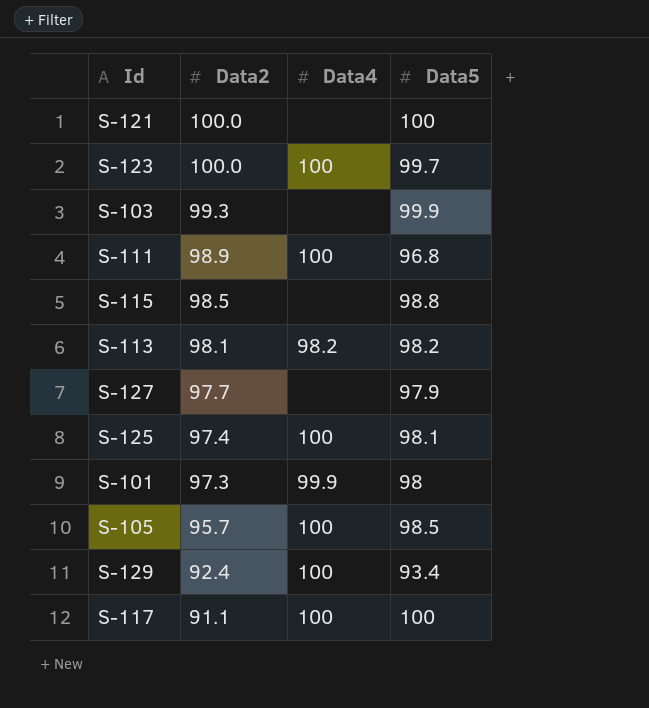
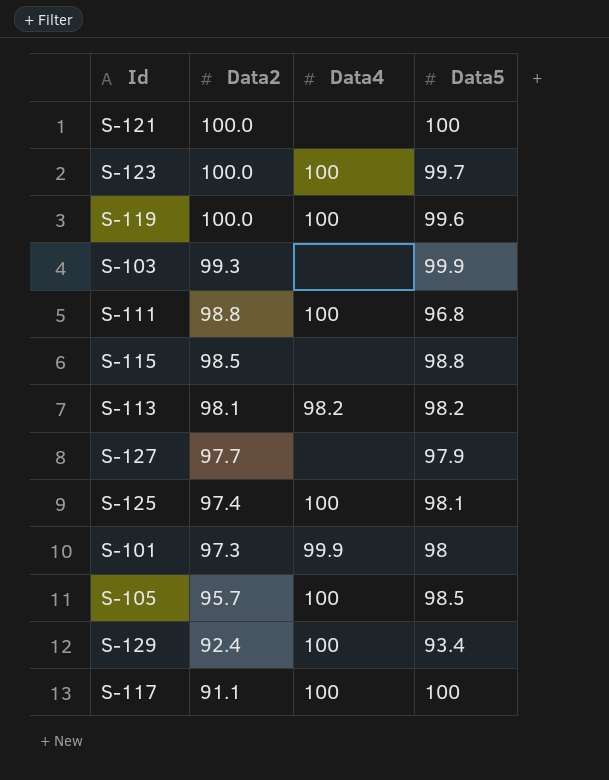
row S-119: none -> 100.0 | 100 | 99.6
S-111 | Data2: 98.9 -> 98.8

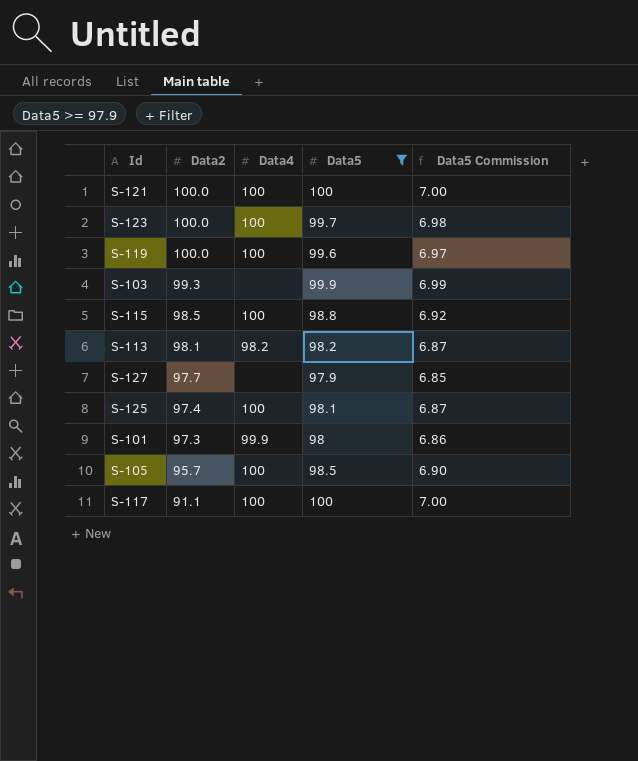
filter: none -> Data5 >= 97.9
column Data5 Commission | formula: none -> [Data5] * 0.07
S-121 | Data4: none -> 100
S-115 | Data4: none -> 100

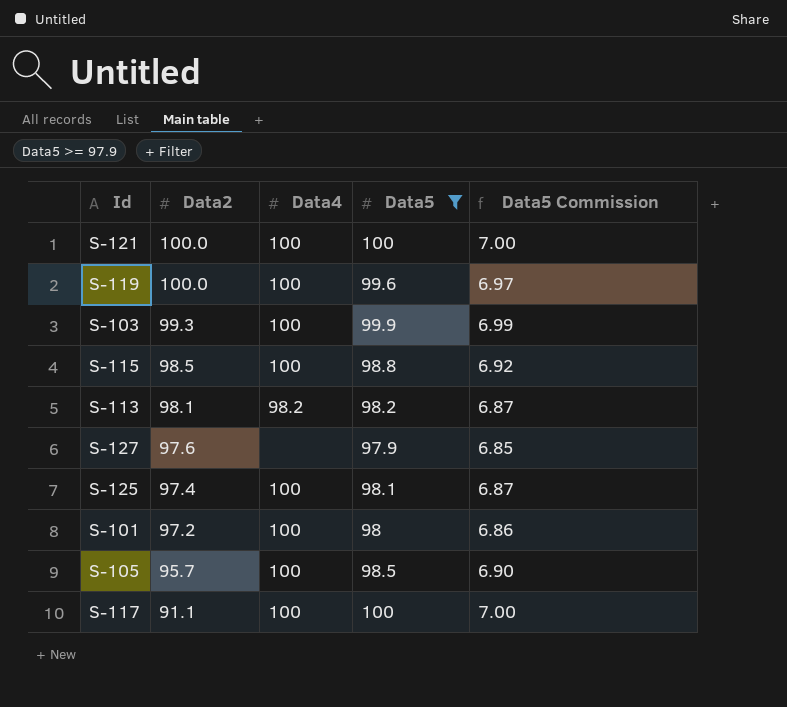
row S-123: 100.0 | 100 | 99.7 | 6.98 -> none
S-103 | Data4: none -> 100
S-127 | Data2: 97.7 -> 97.6
S-101 | Data2: 97.3 -> 97.2
S-101 | Data4: 99.9 -> 100

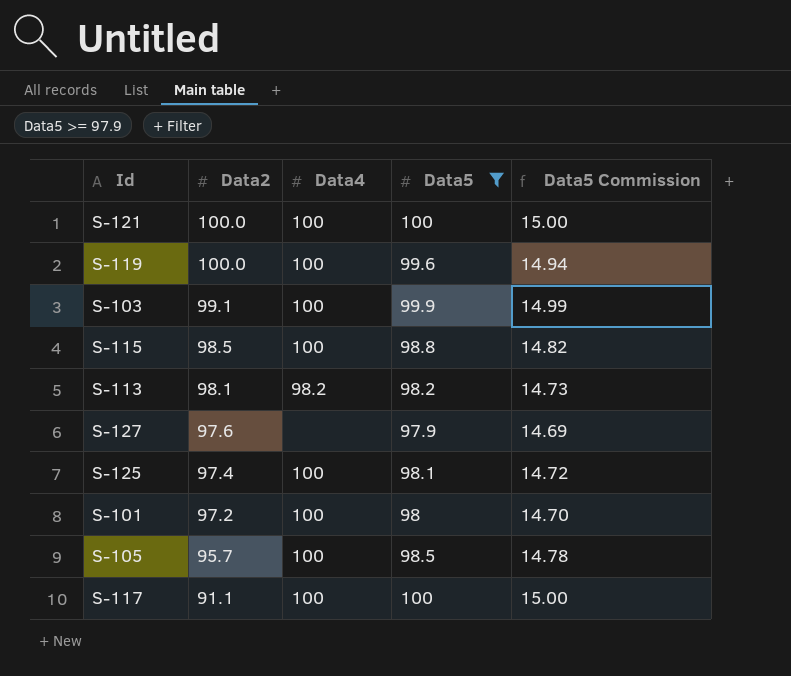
column Data5 Commission | formula: [Data5] * 0.07 -> [Data5] * 0.15
S-103 | Data2: 99.3 -> 99.1

